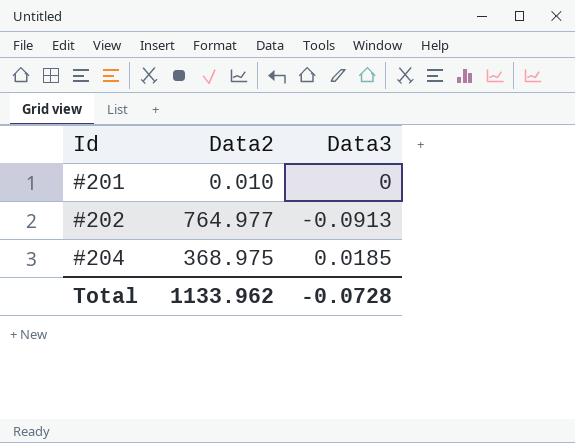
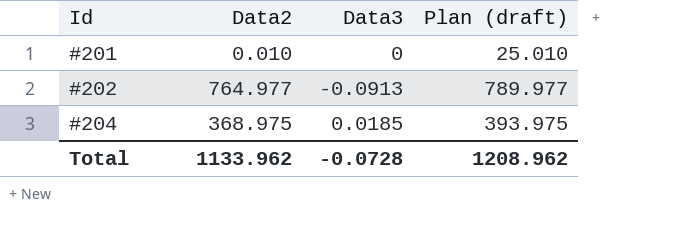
column Plan (draft) | formula: none -> [Data2] + 25

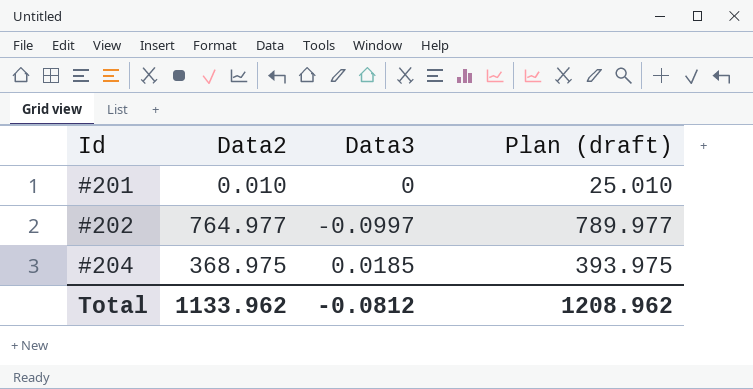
#202 | Data3: -0.0913 -> -0.0997
Total | Data3: -0.0728 -> -0.0812

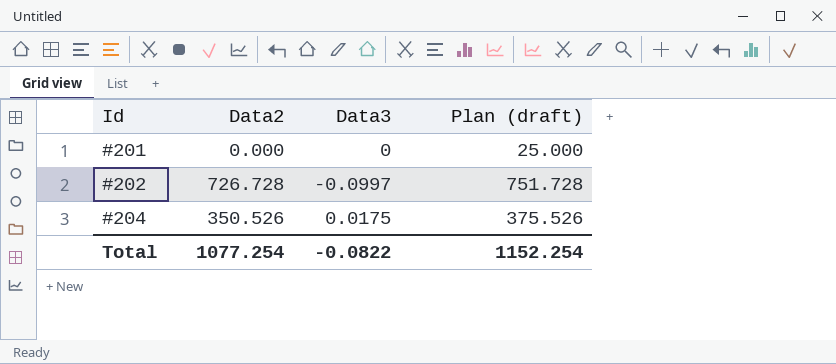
#201 | Data2: 0.010 -> 0.000
#201 | Plan (draft): 25.010 -> 25.000
#202 | Data2: 764.977 -> 726.728
#202 | Plan (draft): 789.977 -> 751.728
#204 | Data2: 368.975 -> 350.526
#204 | Data3: 0.0185 -> 0.0175
#204 | Plan (draft): 393.975 -> 375.526
Total | Data2: 1133.962 -> 1077.254
Total | Data3: -0.0812 -> -0.0822
Total | Plan (draft): 1208.962 -> 1152.254

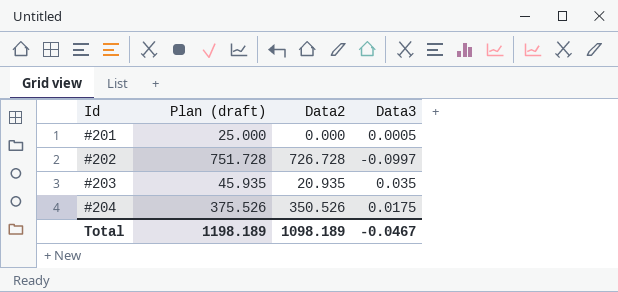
column Plan (draft) | position: 4 -> 2
#201 | Data3: 0 -> 0.0005
row #203: none -> 45.935 | 20.935 | 0.035
Total | Plan (draft): 1152.254 -> 1198.189
Total | Data2: 1077.254 -> 1098.189
Total | Data3: -0.0822 -> -0.0467

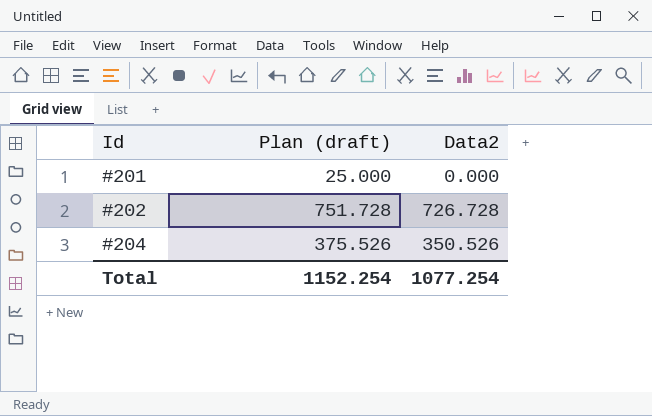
column Data3 | position: 4 -> none
row #203: 45.935 | 20.935 | 0.035 -> none
Total | Plan (draft): 1198.189 -> 1152.254
Total | Data2: 1098.189 -> 1077.254

